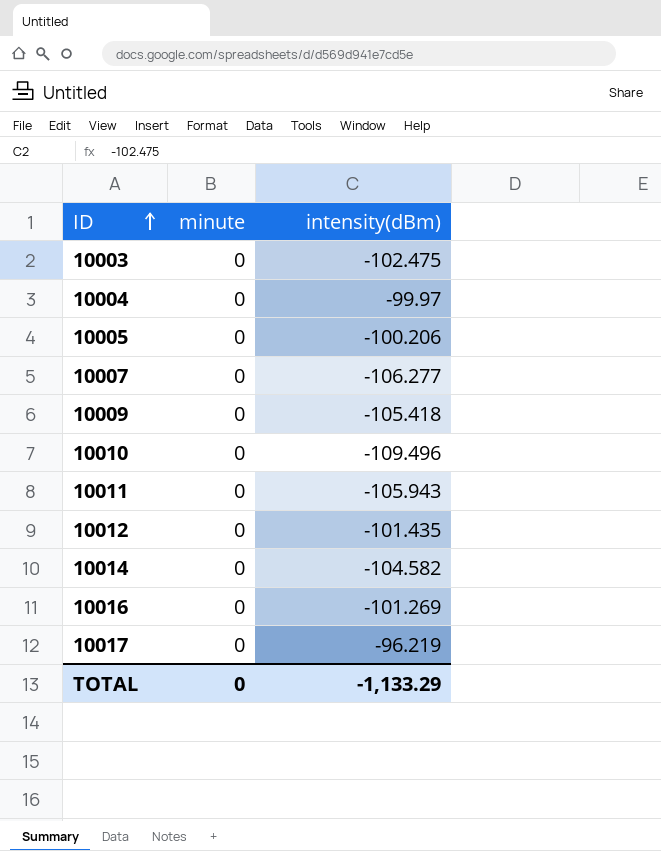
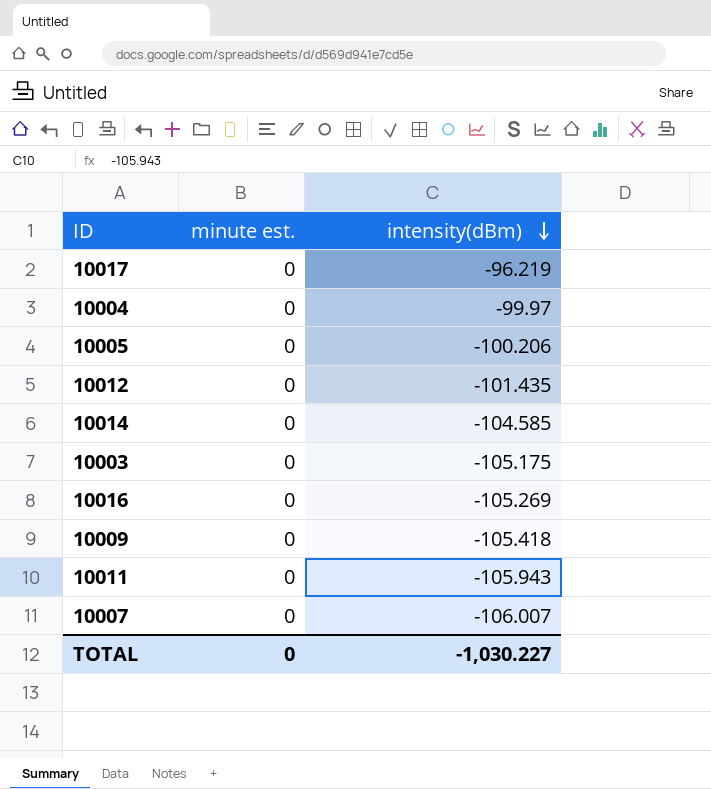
row order: ID ascending -> intensity(dBm) descending
column name: minute -> minute est.
row 10010: 0 | -109.496 -> none
10014 | intensity(dBm): -104.582 -> -104.585
10003 | intensity(dBm): -102.475 -> -105.175
10016 | intensity(dBm): -101.269 -> -105.269
10007 | intensity(dBm): -106.277 -> -106.007
TOTAL | intensity(dBm): -1,133.29 -> -1,030.227

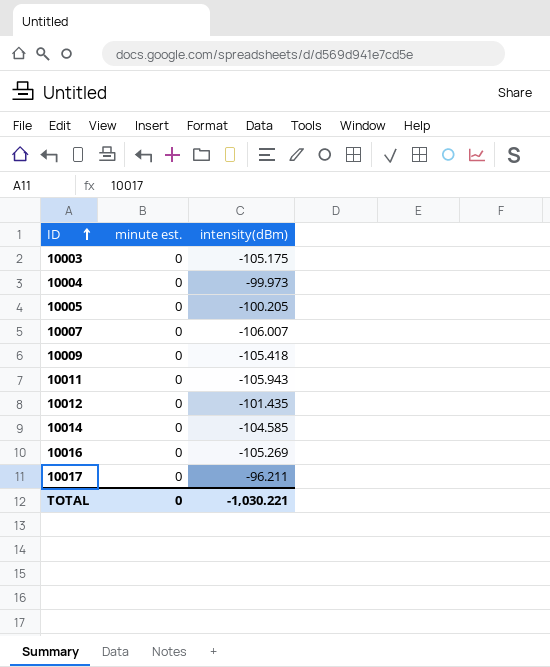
row order: intensity(dBm) descending -> ID ascending
10004 | intensity(dBm): -99.97 -> -99.973
10005 | intensity(dBm): -100.206 -> -100.205
10017 | intensity(dBm): -96.219 -> -96.211
TOTAL | intensity(dBm): -1,030.227 -> -1,030.221

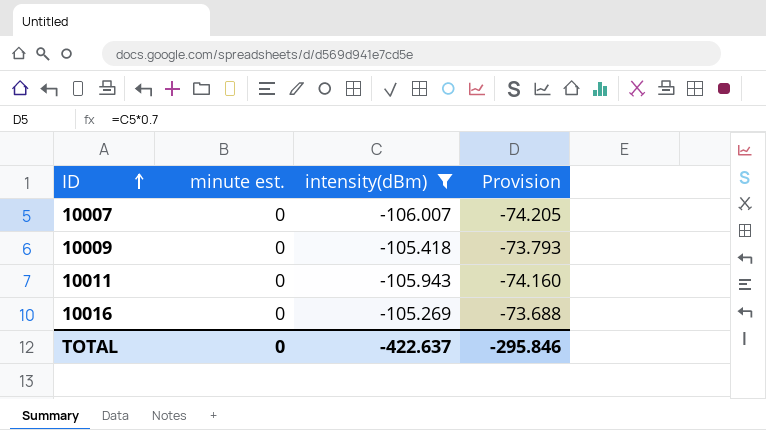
filter: none -> intensity(dBm) <= -105.269
column Provision | formula: none -> [intensity(dBm)] * 0.7
TOTAL | intensity(dBm): -1,030.221 -> -422.637

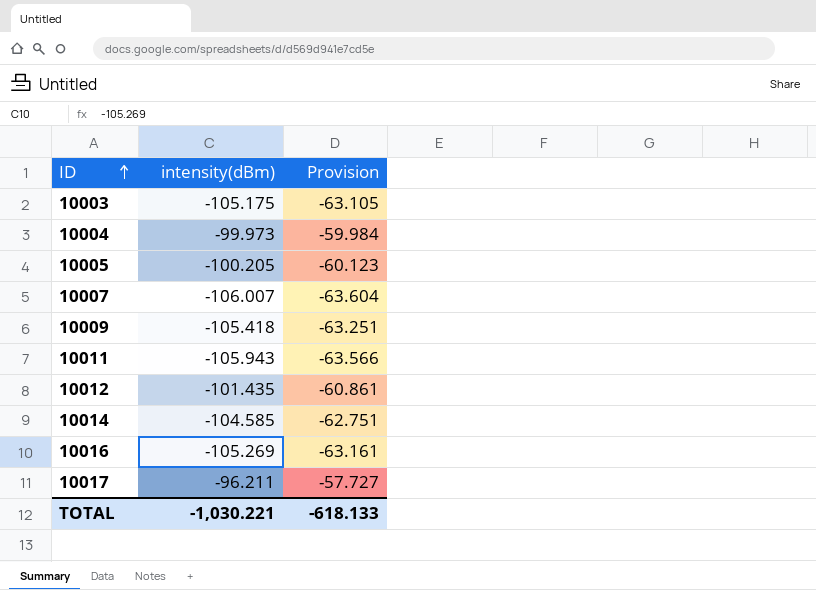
filter: intensity(dBm) <= -105.269 -> none
column minute est. | position: 2 -> none
column Provision | formula: [intensity(dBm)] * 0.7 -> [intensity(dBm)] * 0.6
TOTAL | intensity(dBm): -422.637 -> -1,030.221
TOTAL | Provision: -295.846 -> -618.133

